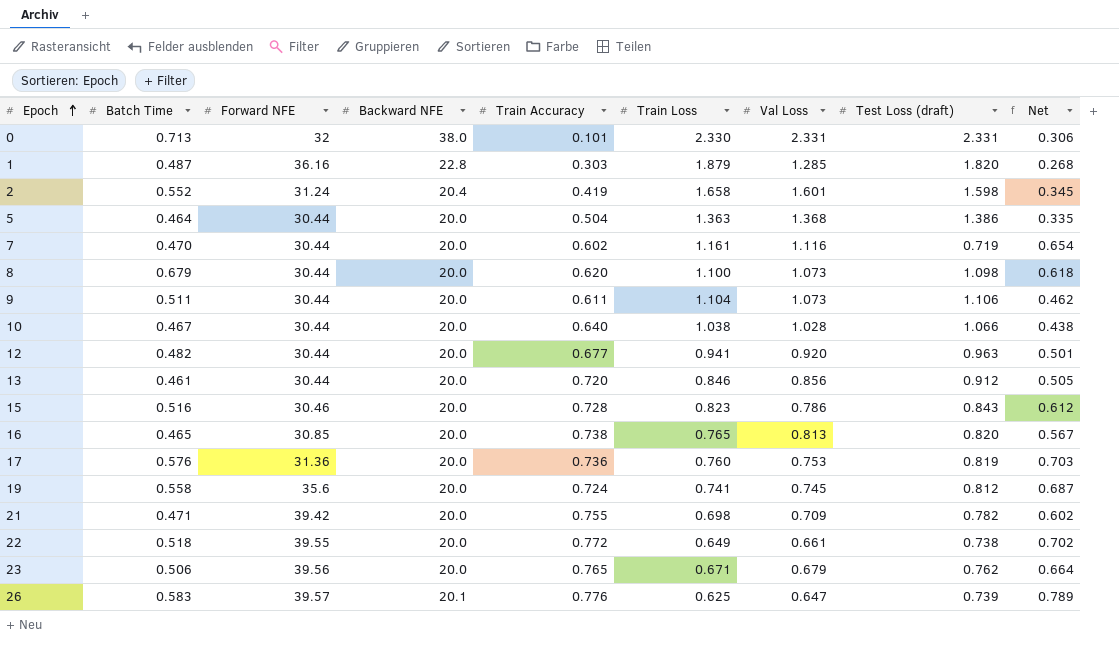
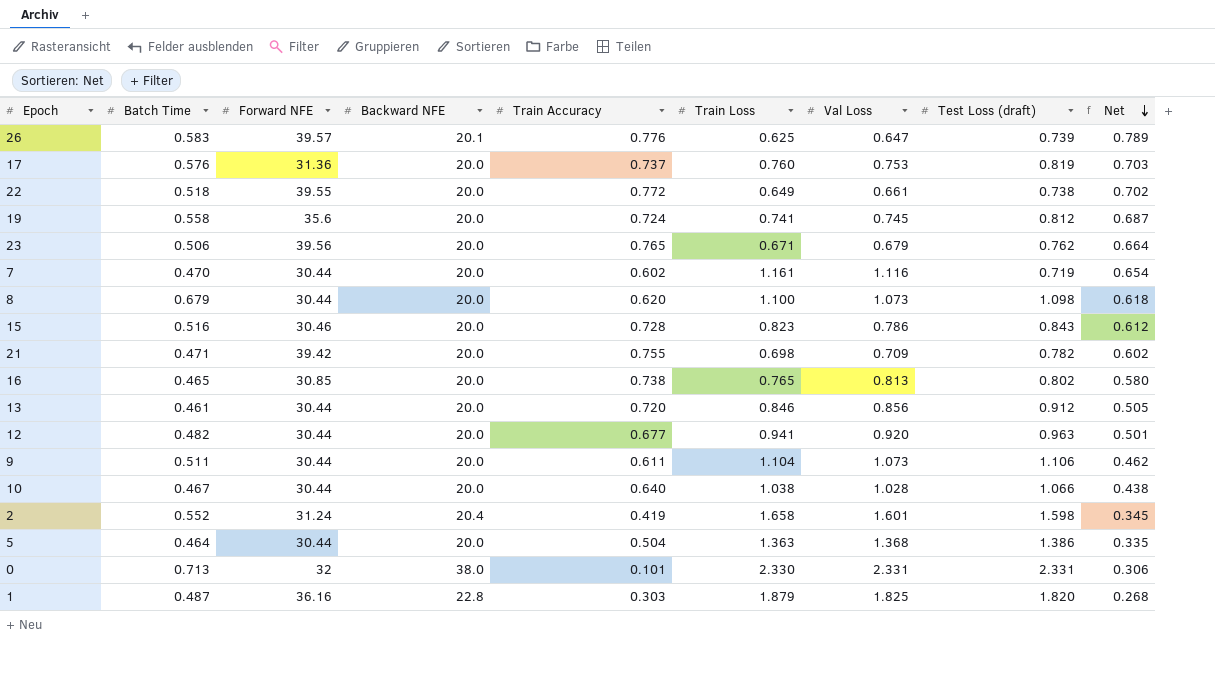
row order: Epoch ascending -> Net descending
17 | Train Accuracy: 0.736 -> 0.737
16 | Test Loss (draft): 0.820 -> 0.802
16 | Net: 0.567 -> 0.580
1 | Val Loss: 1.285 -> 1.825

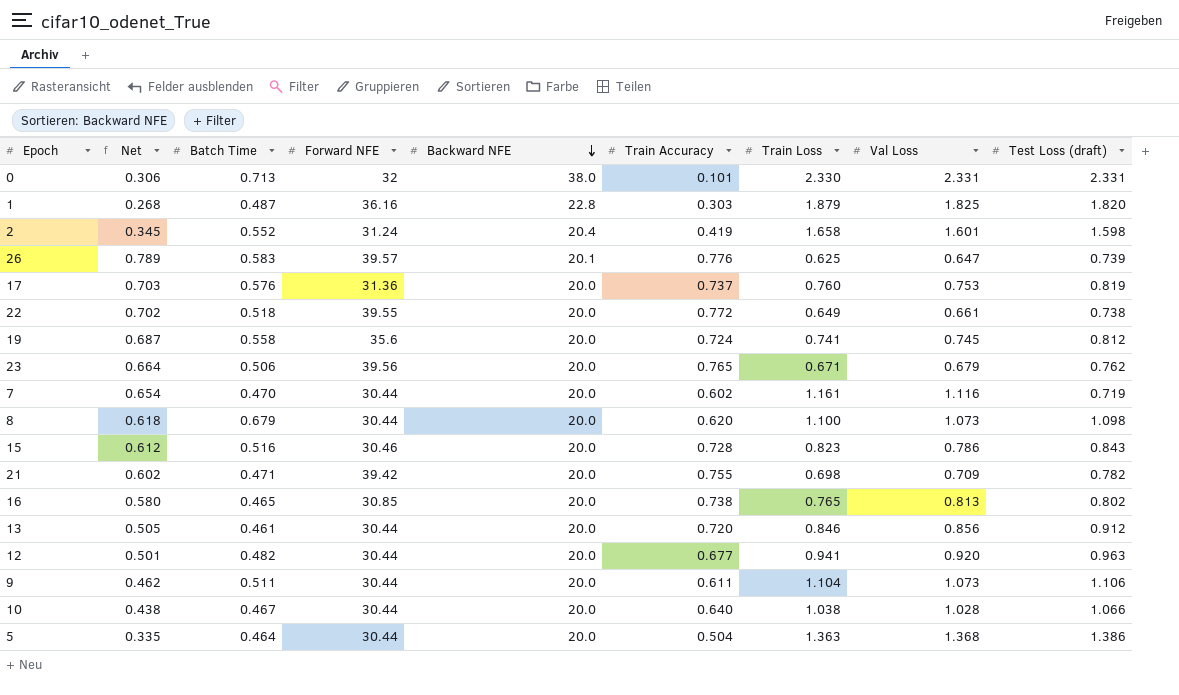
row order: Net descending -> Backward NFE descending
column Net | position: 9 -> 2

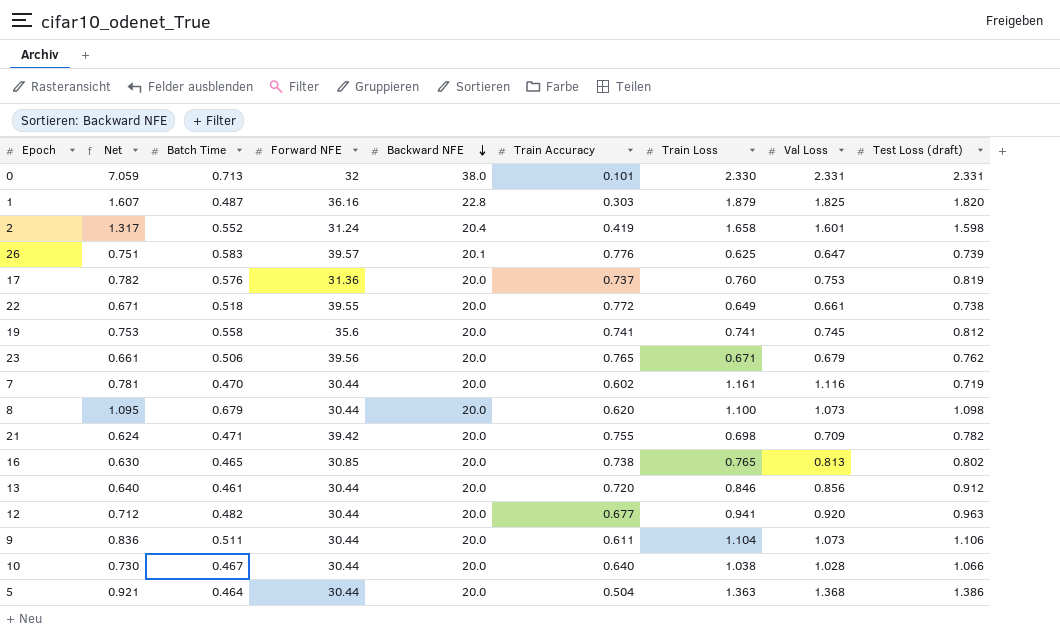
column Net | formula: [Batch Time] / [Test Loss (draft)] -> [Batch Time] / [Train Accuracy]
row 15: 0.612 | 0.516 | 30.46 | 20.0 | 0.728 | 0.823 | 0.786 | 0.843 -> none
19 | Train Accuracy: 0.724 -> 0.741

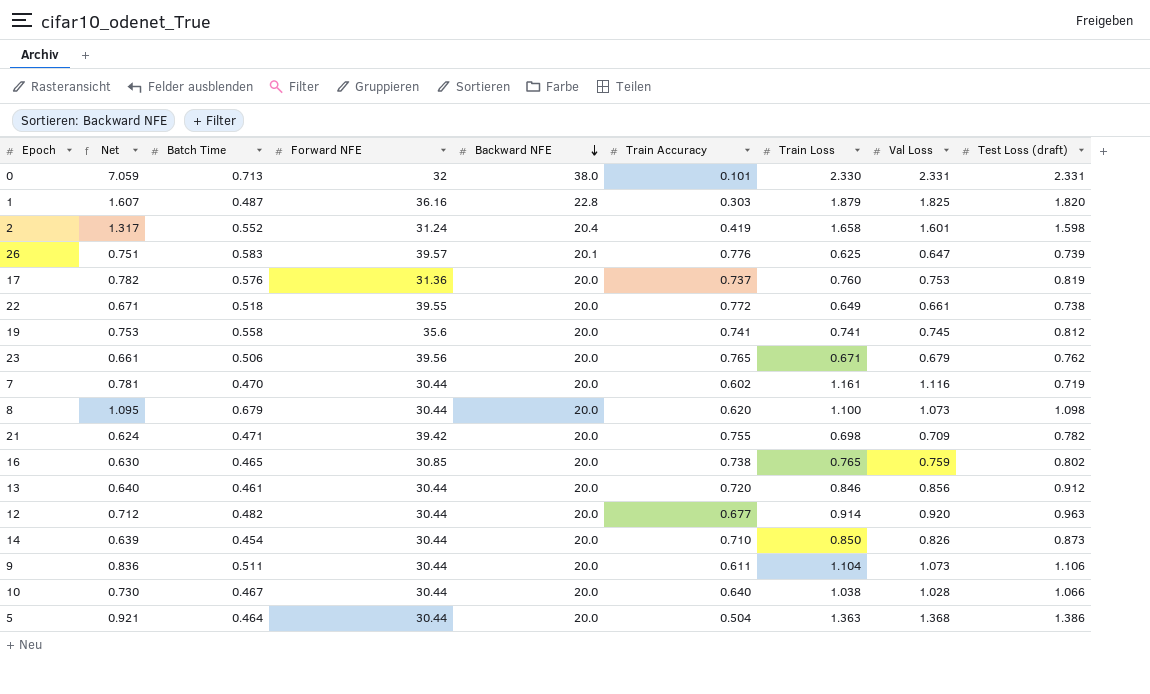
16 | Val Loss: 0.813 -> 0.759
12 | Train Loss: 0.941 -> 0.914
row 14: none -> 0.639 | 0.454 | 30.44 | 20.0 | 0.710 | 0.850 | 0.826 | 0.873

